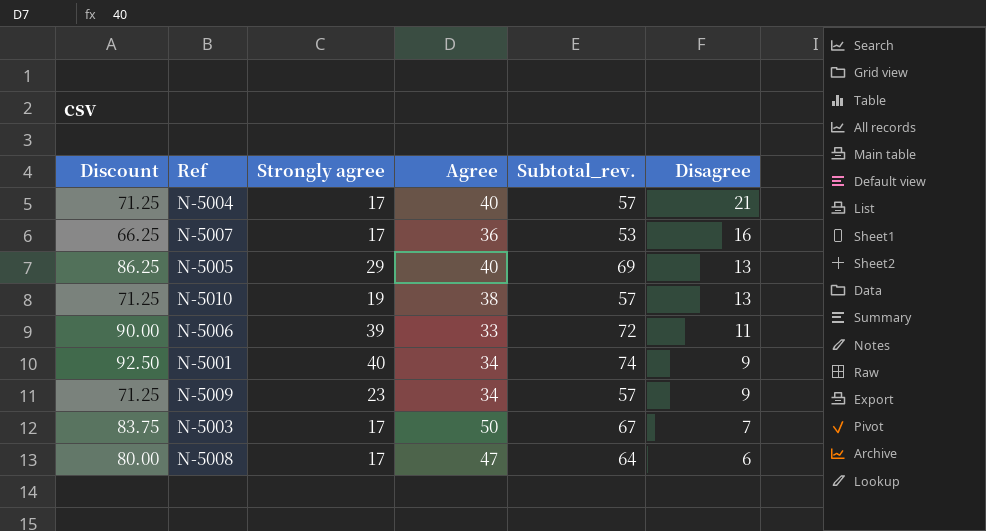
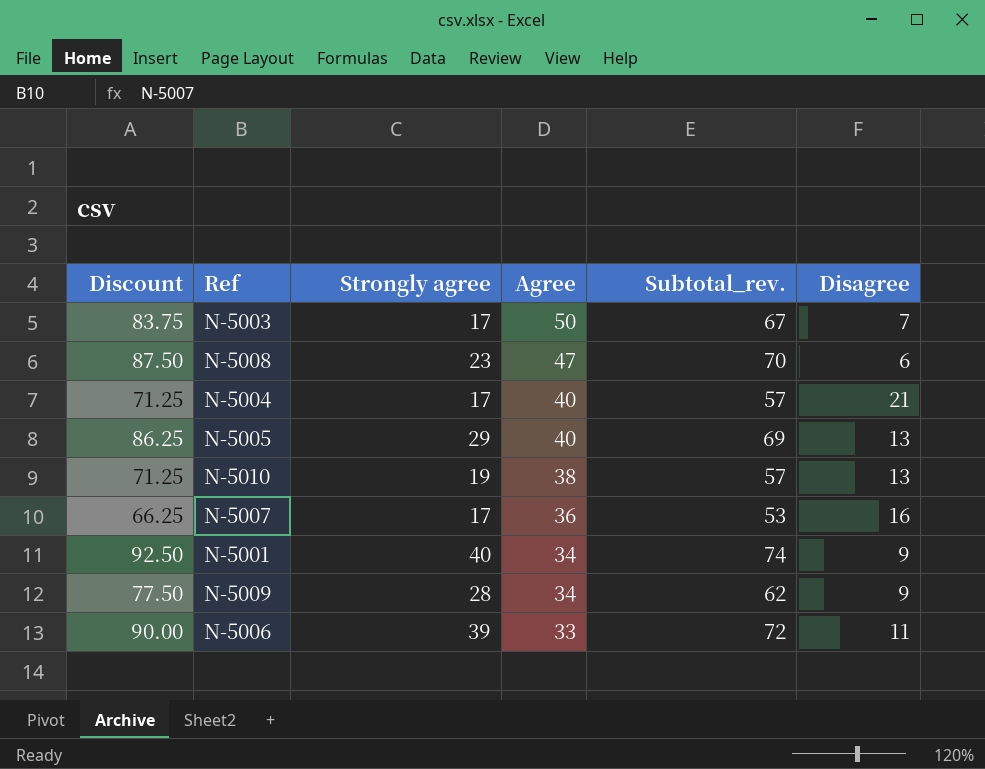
row order: Disagree descending -> Agree descending
N-5008 | Discount: 80.00 -> 87.50
N-5008 | Strongly agree: 17 -> 23
N-5008 | Subtotal_rev.: 64 -> 70
N-5009 | Discount: 71.25 -> 77.50
N-5009 | Strongly agree: 23 -> 28
N-5009 | Subtotal_rev.: 57 -> 62

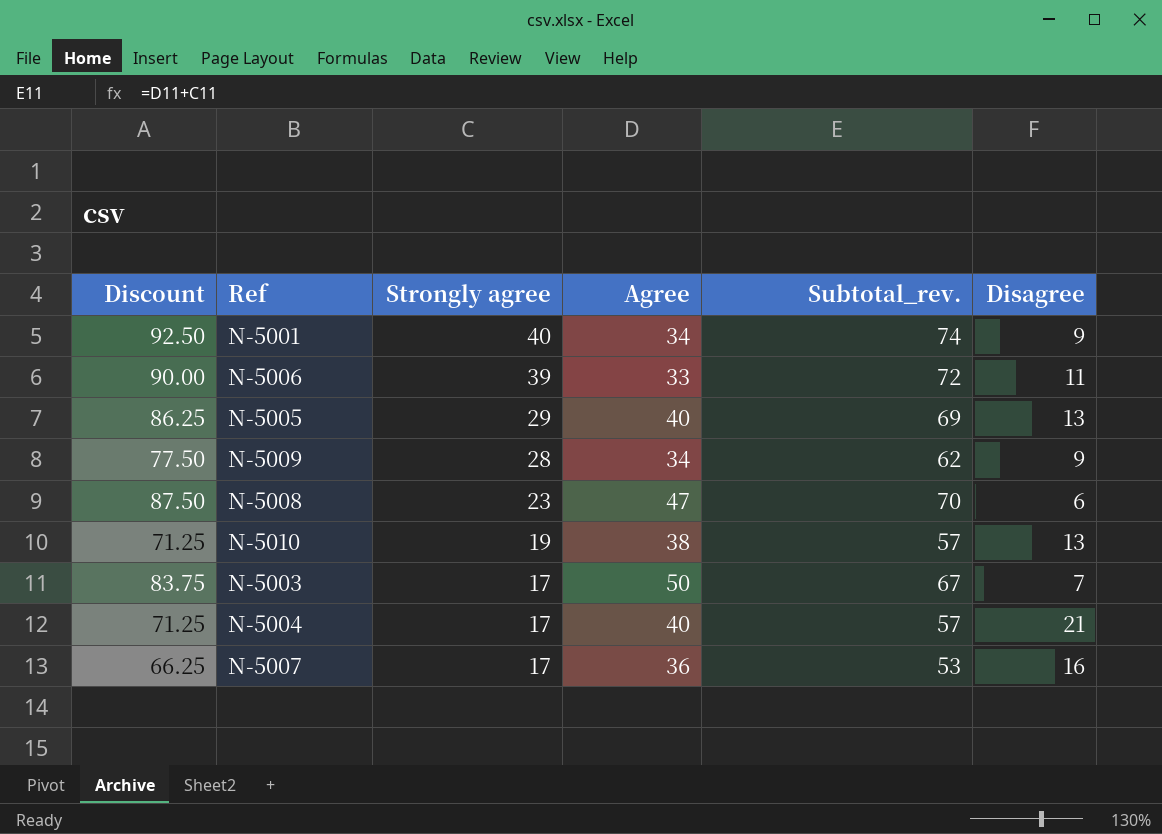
row order: Agree descending -> Strongly agree descending

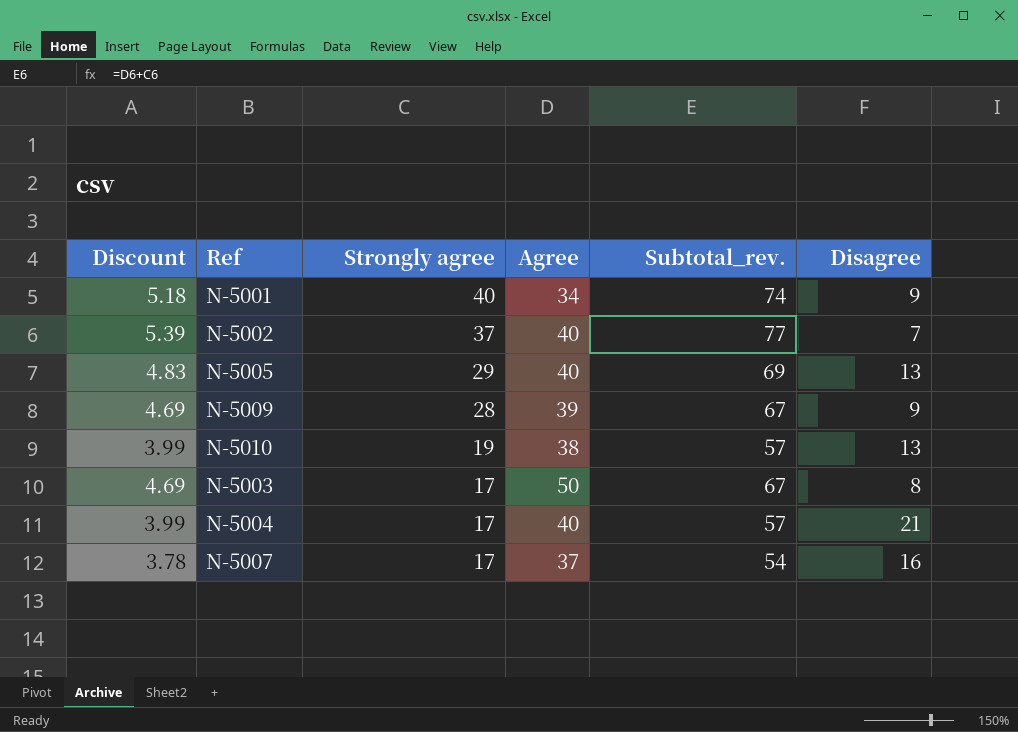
column Discount | formula: [Subtotal_rev.] * 1.25 -> [Subtotal_rev.] * 0.07
row N-5006: 90.00 | 39 | 33 | 72 | 11 -> none
row N-5008: 87.50 | 23 | 47 | 70 | 6 -> none
row N-5002: none -> 5.39 | 37 | 40 | 77 | 7
N-5009 | Agree: 34 -> 39
N-5009 | Subtotal_rev.: 62 -> 67
N-5003 | Disagree: 7 -> 8
N-5007 | Agree: 36 -> 37
N-5007 | Subtotal_rev.: 53 -> 54

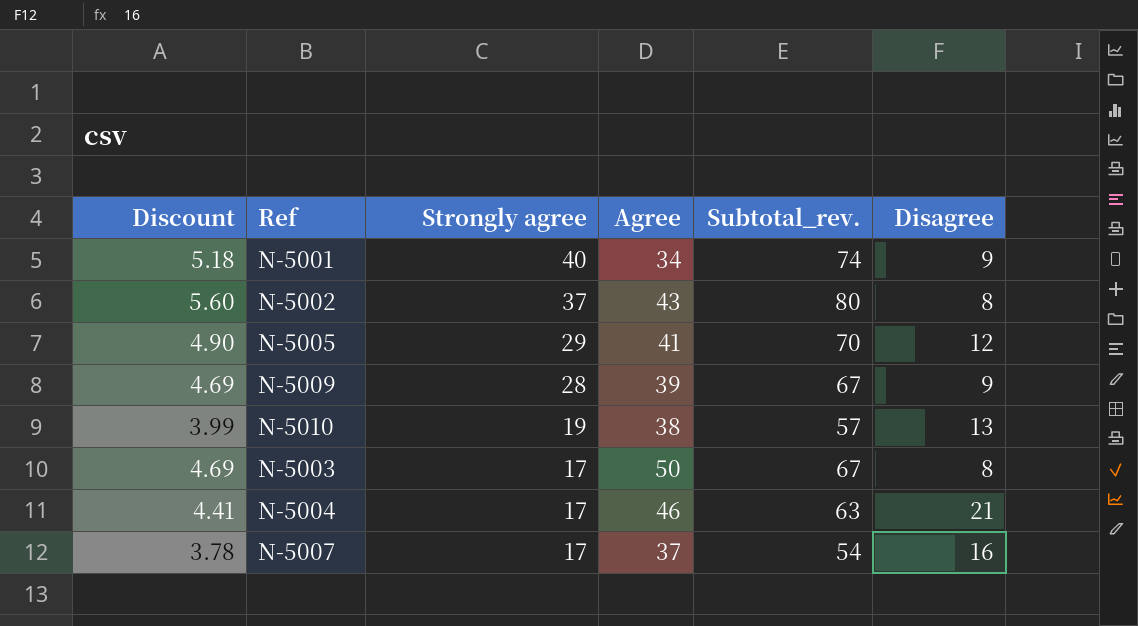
N-5002 | Discount: 5.39 -> 5.60
N-5002 | Agree: 40 -> 43
N-5002 | Subtotal_rev.: 77 -> 80
N-5002 | Disagree: 7 -> 8
N-5005 | Discount: 4.83 -> 4.90
N-5005 | Agree: 40 -> 41
N-5005 | Subtotal_rev.: 69 -> 70
N-5005 | Disagree: 13 -> 12
N-5004 | Discount: 3.99 -> 4.41
N-5004 | Agree: 40 -> 46
N-5004 | Subtotal_rev.: 57 -> 63

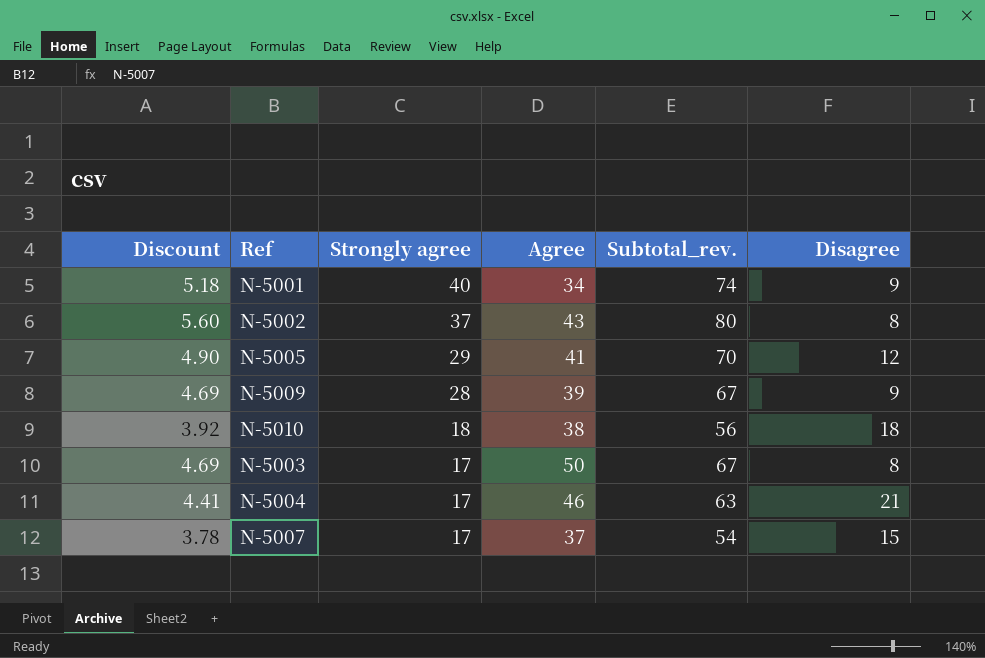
N-5010 | Discount: 3.99 -> 3.92
N-5010 | Strongly agree: 19 -> 18
N-5010 | Subtotal_rev.: 57 -> 56
N-5010 | Disagree: 13 -> 18
N-5007 | Disagree: 16 -> 15

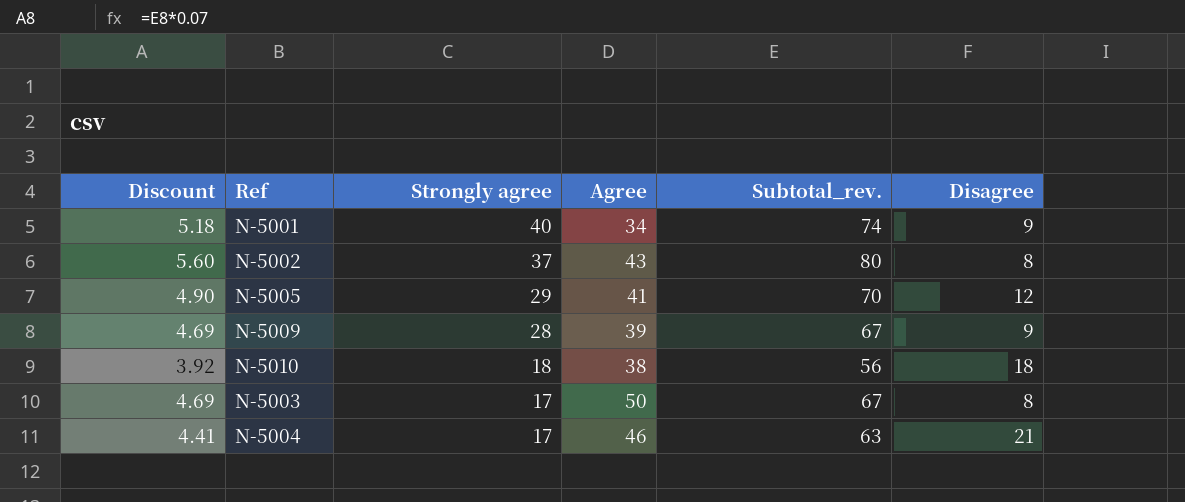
row N-5007: 3.78 | 17 | 37 | 54 | 15 -> none

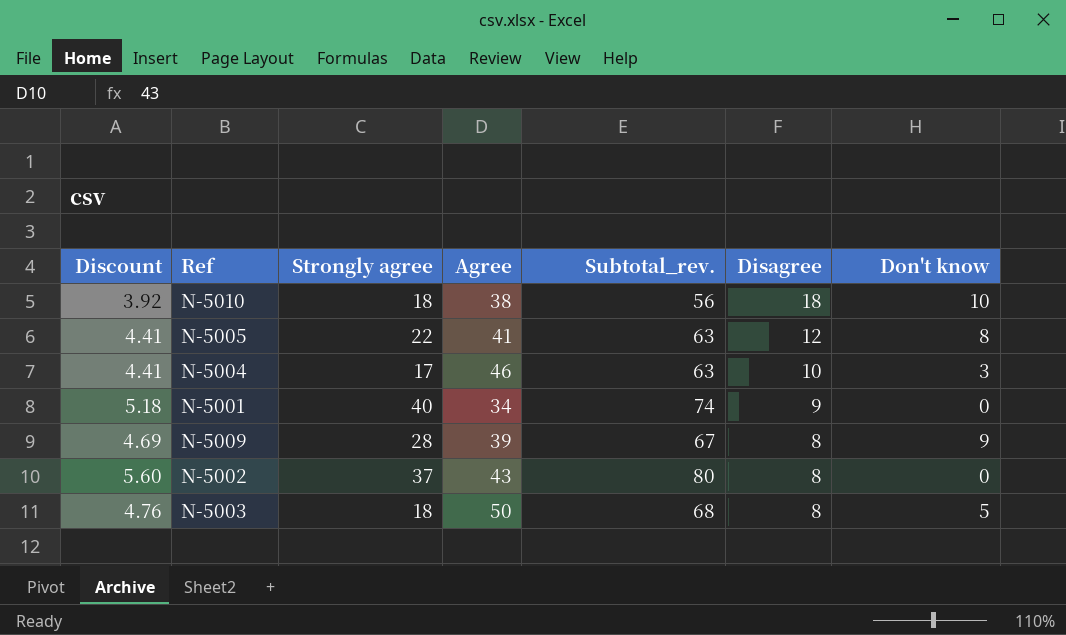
row order: Strongly agree descending -> Disagree descending
column Don't know | position: none -> 7
N-5005 | Discount: 4.90 -> 4.41
N-5005 | Strongly agree: 29 -> 22
N-5005 | Subtotal_rev.: 70 -> 63
N-5004 | Disagree: 21 -> 10
N-5009 | Disagree: 9 -> 8
N-5003 | Discount: 4.69 -> 4.76
N-5003 | Strongly agree: 17 -> 18
N-5003 | Subtotal_rev.: 67 -> 68

